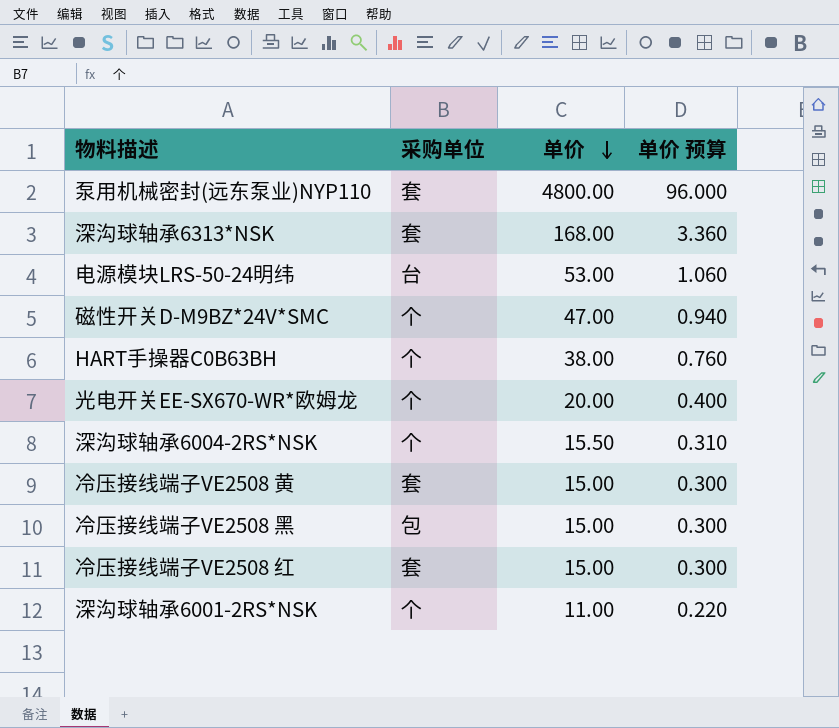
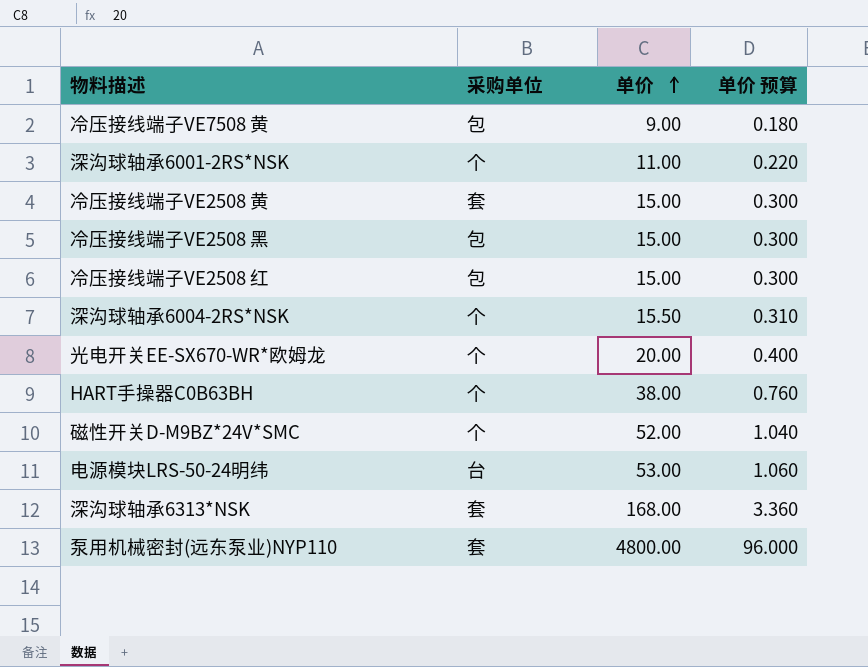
row order: 单价 descending -> 单价 ascending
row 冷压接线端子VE7508 黄: none -> 包 | 9.00 | 0.180
冷压接线端子VE2508 红 | 采购单位: 套 -> 包
磁性开关D-M9BZ*24V*SMC | 单价: 47.00 -> 52.00
磁性开关D-M9BZ*24V*SMC | 单价 预算: 0.940 -> 1.040

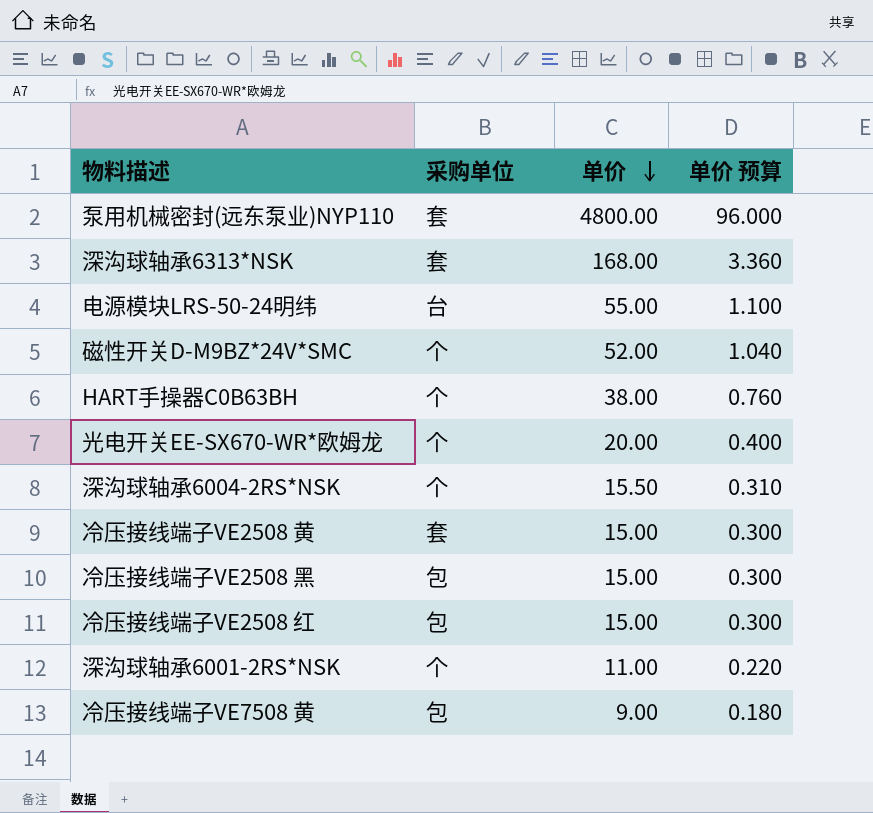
row order: 单价 ascending -> 单价 descending
电源模块LRS-50-24明纬 | 单价: 53.00 -> 55.00
电源模块LRS-50-24明纬 | 单价 预算: 1.060 -> 1.100

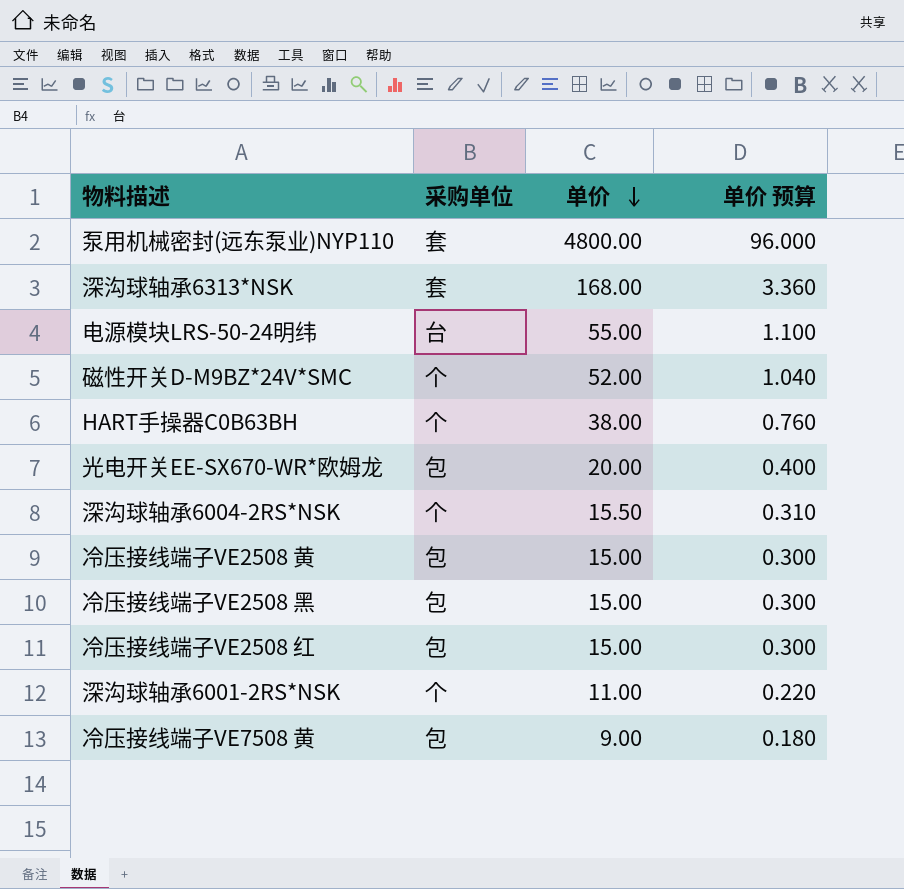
光电开关EE-SX670-WR*欧姆龙 | 采购单位: 个 -> 包
冷压接线端子VE2508 黄 | 采购单位: 套 -> 包

